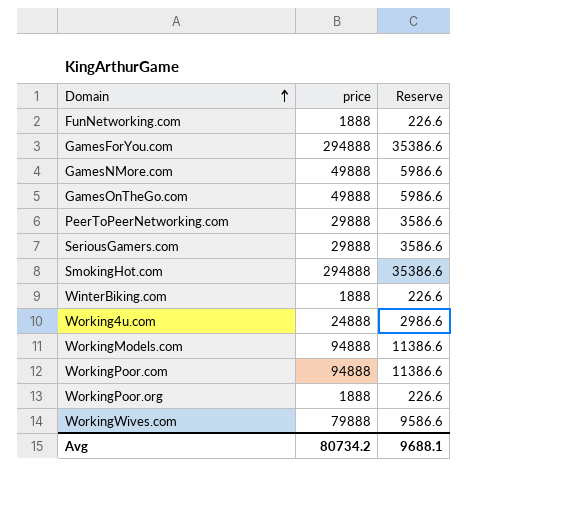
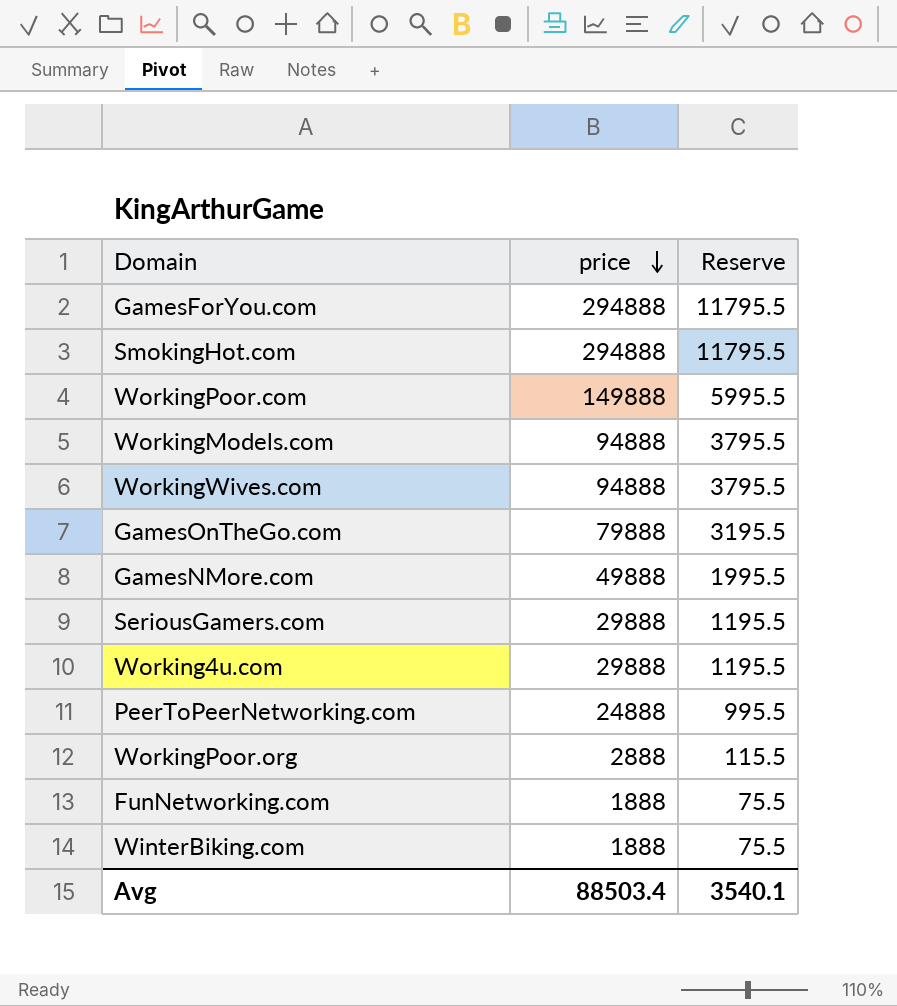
row order: Domain ascending -> price descending
column Reserve | formula: [price] * 0.12 -> [price] * 0.04
WorkingPoor.com | price: 94888 -> 149888
WorkingWives.com | price: 79888 -> 94888
GamesOnTheGo.com | price: 49888 -> 79888
Working4u.com | price: 24888 -> 29888
PeerToPeerNetworking.com | price: 29888 -> 24888
WorkingPoor.org | price: 1888 -> 2888
Avg | price: 80734.2 -> 88503.4
Avg | Reserve: 9688.1 -> 3540.1

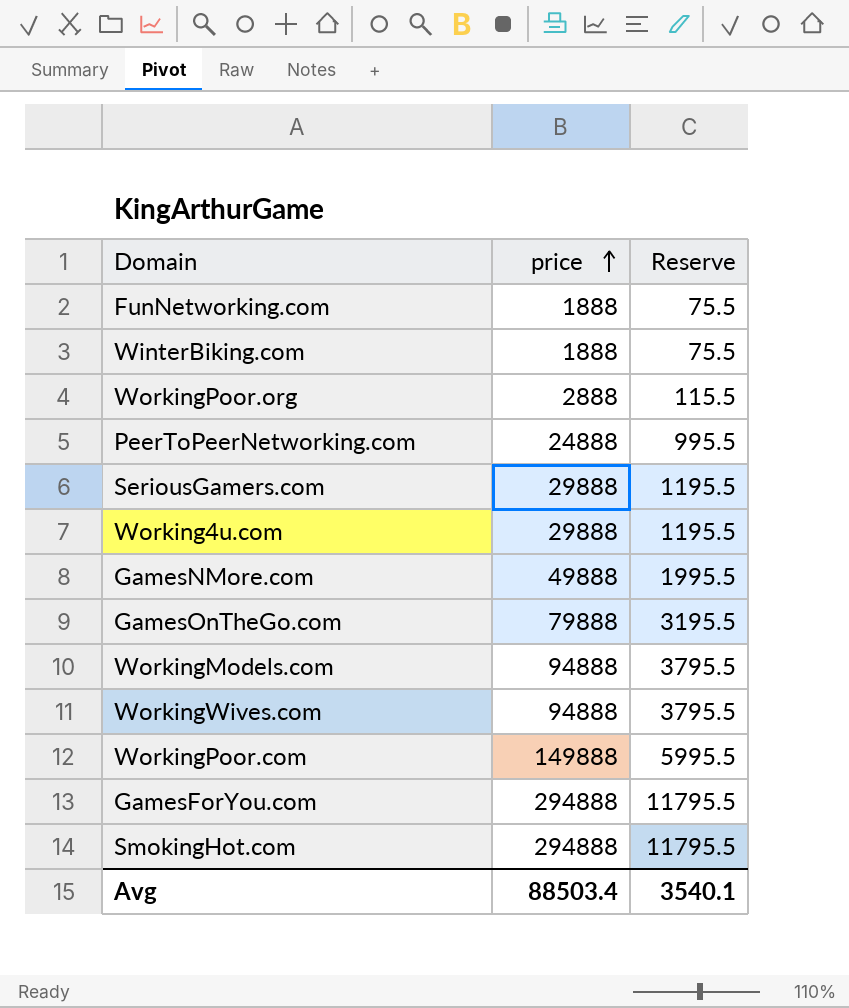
row order: price descending -> price ascending

